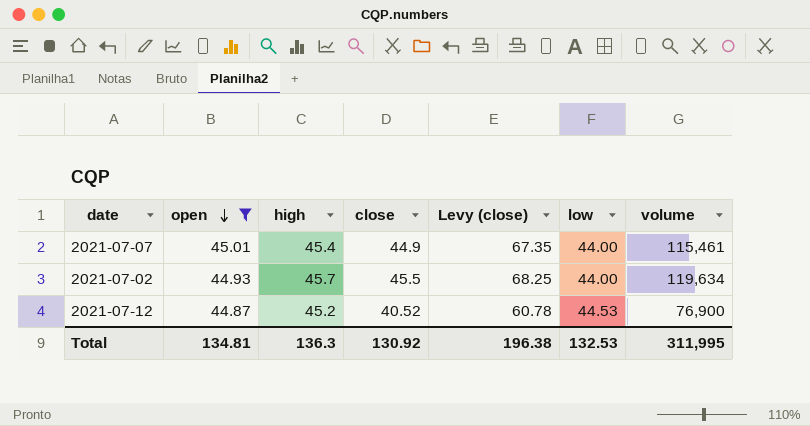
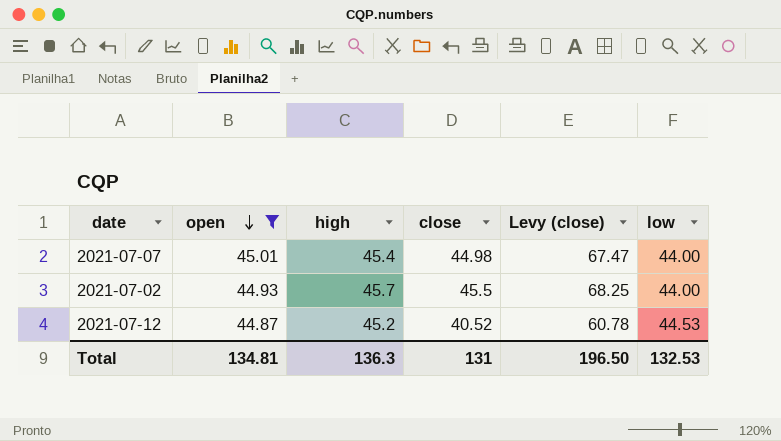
column volume | position: 7 -> none
2021-07-07 | close: 44.9 -> 44.98
2021-07-07 | Levy (close): 67.35 -> 67.47
Total | close: 130.92 -> 131
Total | Levy (close): 196.38 -> 196.50

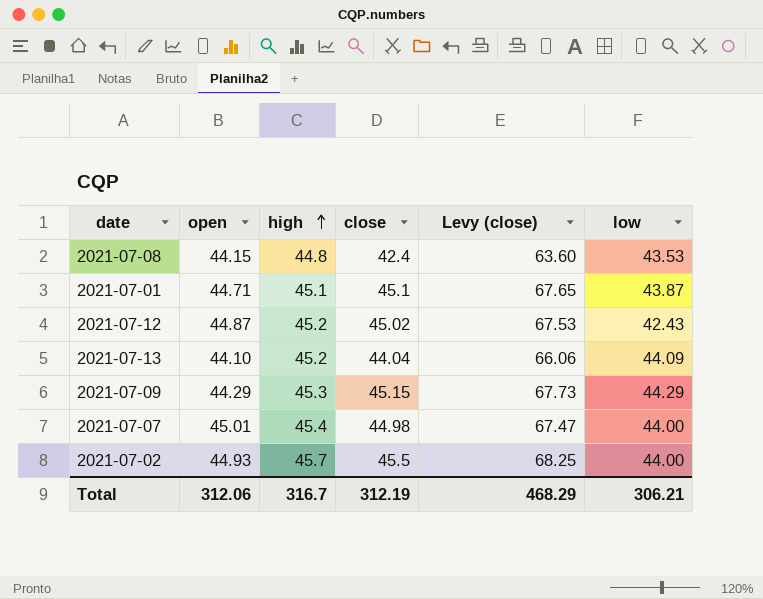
filter: open >= 44.87 -> none
row order: open descending -> high ascending
2021-07-12 | close: 40.52 -> 45.02
2021-07-12 | Levy (close): 60.78 -> 67.53
2021-07-12 | low: 44.53 -> 42.43
Total | open: 134.81 -> 312.06
Total | high: 136.3 -> 316.7
Total | close: 131 -> 312.19
Total | Levy (close): 196.50 -> 468.29
Total | low: 132.53 -> 306.21

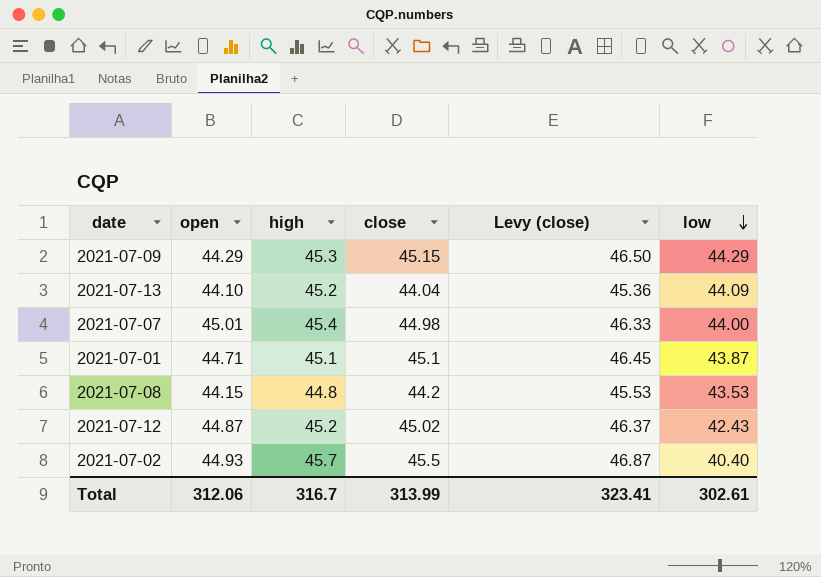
row order: high ascending -> low descending
column Levy (close) | formula: [close] * 1.5 -> [close] * 1.03
2021-07-08 | close: 42.4 -> 44.2
2021-07-02 | low: 44.00 -> 40.40
Total | close: 312.19 -> 313.99
Total | Levy (close): 468.29 -> 323.41
Total | low: 306.21 -> 302.61

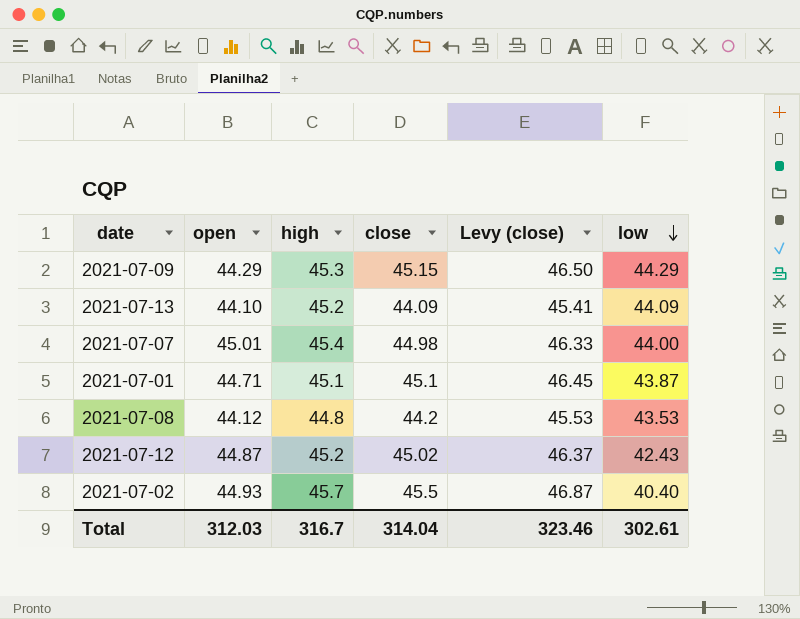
2021-07-13 | close: 44.04 -> 44.09
2021-07-13 | Levy (close): 45.36 -> 45.41
2021-07-08 | open: 44.15 -> 44.12
Total | open: 312.06 -> 312.03
Total | close: 313.99 -> 314.04
Total | Levy (close): 323.41 -> 323.46

